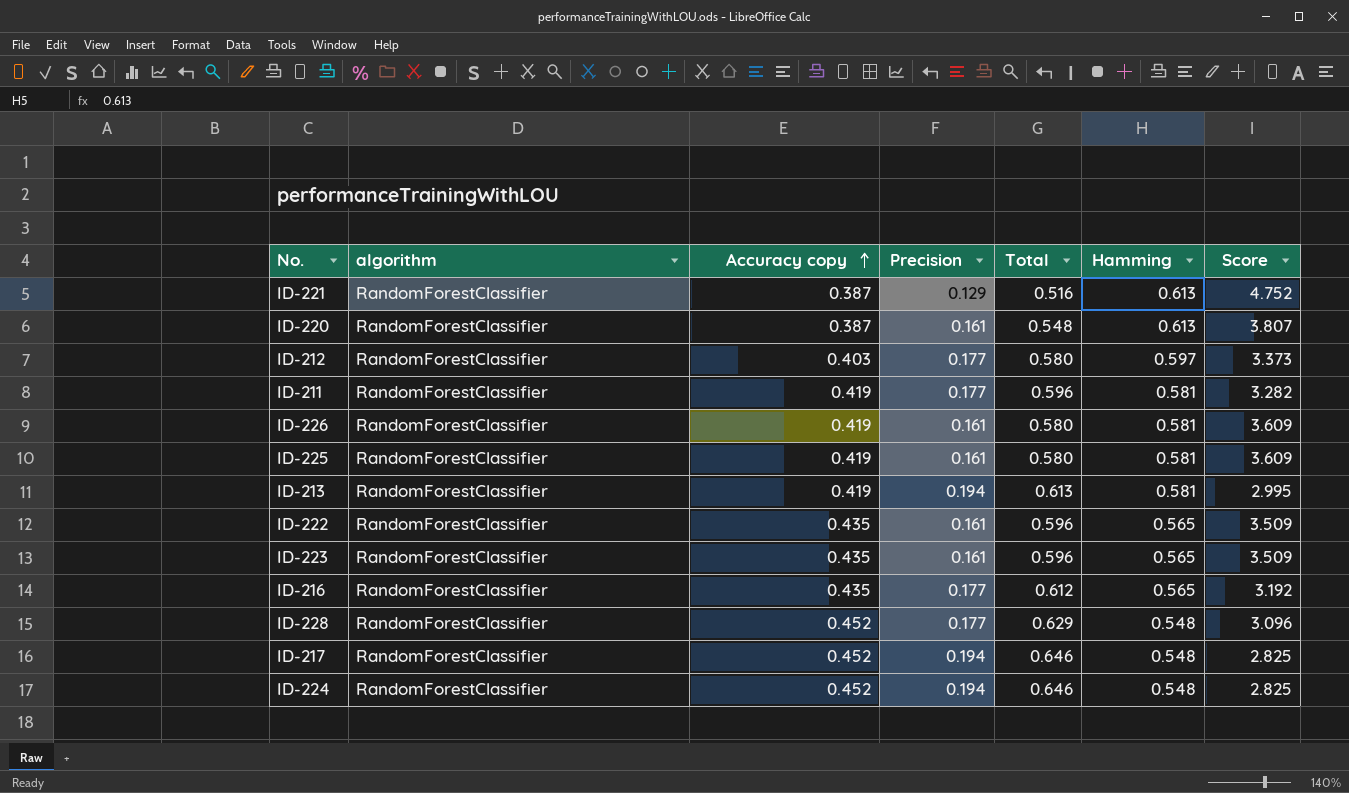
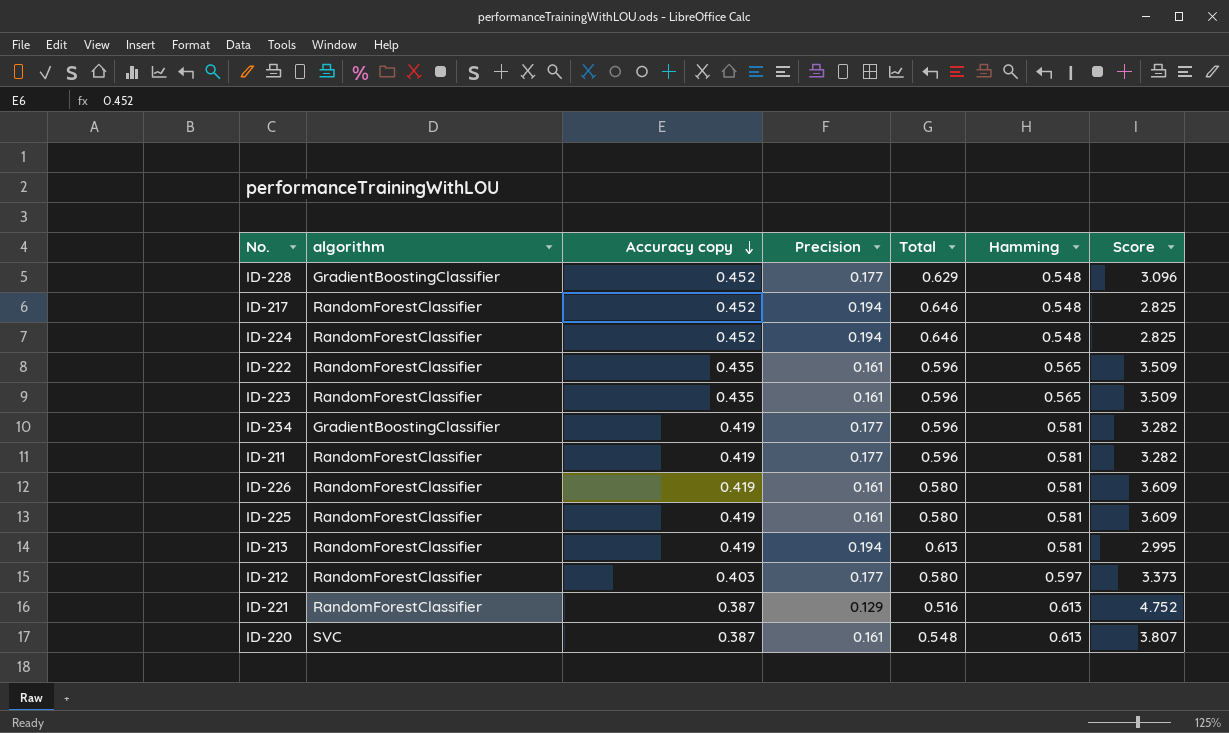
row order: Accuracy copy ascending -> Accuracy copy descending
row ID-216: RandomForestClassifier | 0.435 | 0.177 | 0.612 | 0.565 | 3.192 -> none
ID-228 | algorithm: RandomForestClassifier -> GradientBoostingClassifier
row ID-234: none -> GradientBoostingClassifier | 0.419 | 0.177 | 0.596 | 0.581 | 3.282
ID-220 | algorithm: RandomForestClassifier -> SVC

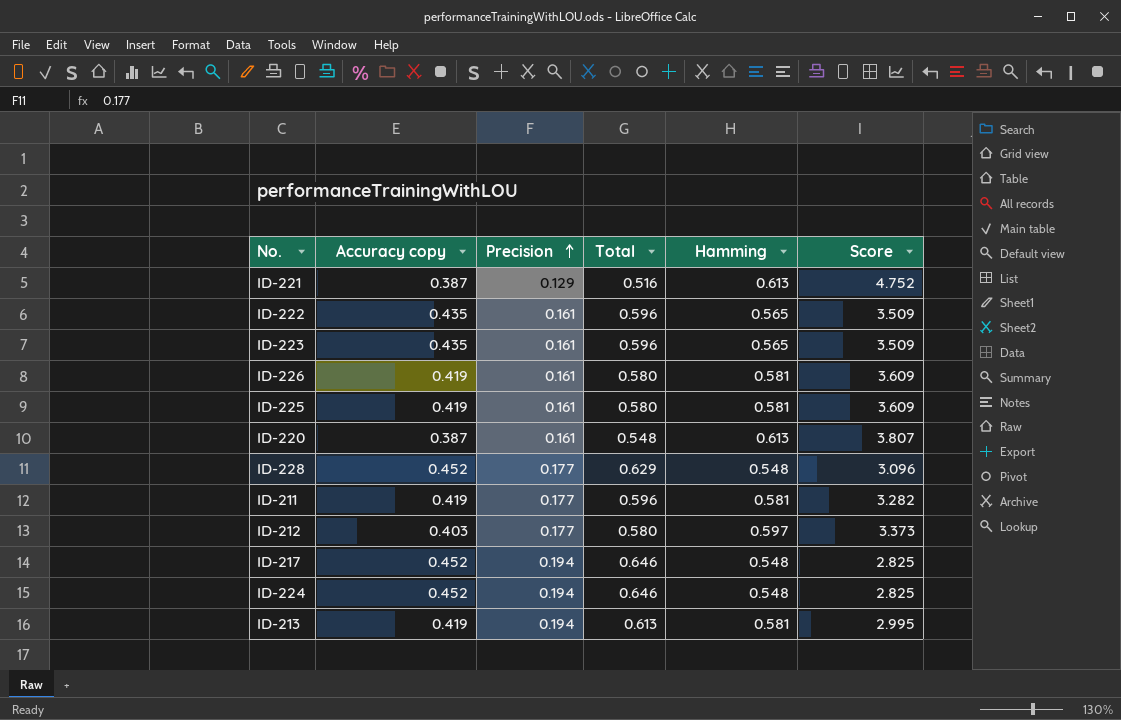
row order: Accuracy copy descending -> Precision ascending
column algorithm | position: 2 -> none
row ID-234: GradientBoostingClassifier | 0.419 | 0.177 | 0.596 | 0.581 | 3.282 -> none

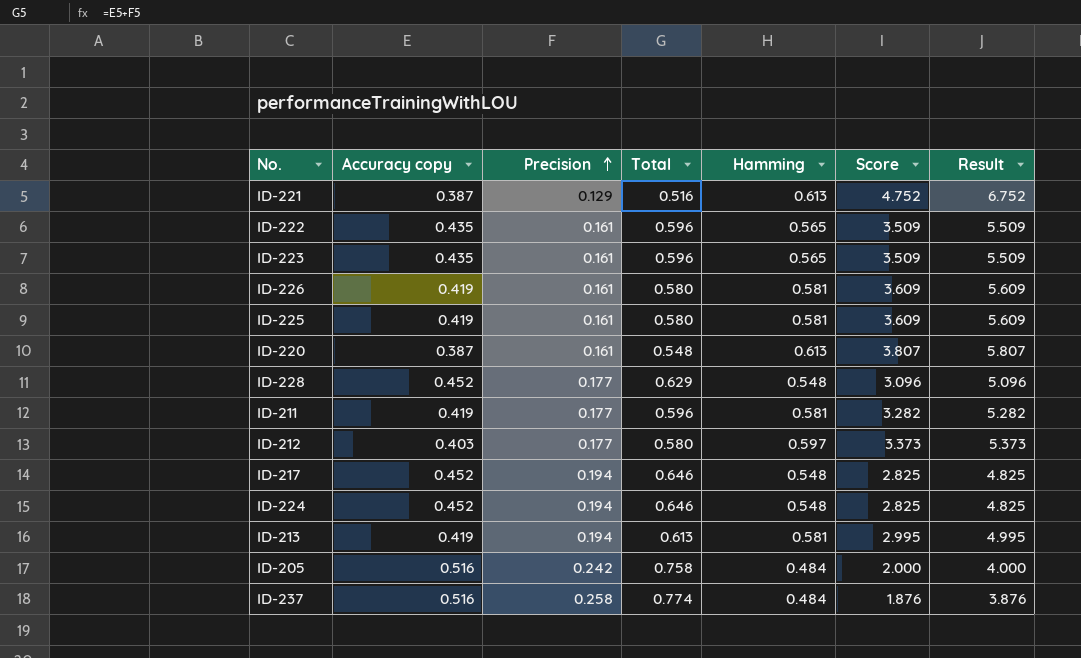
column Result | formula: none -> [Score] + 2
row ID-205: none -> 0.516 | 0.242 | 0.758 | 0.484 | 2.000 | 4.000
row ID-237: none -> 0.516 | 0.258 | 0.774 | 0.484 | 1.876 | 3.876

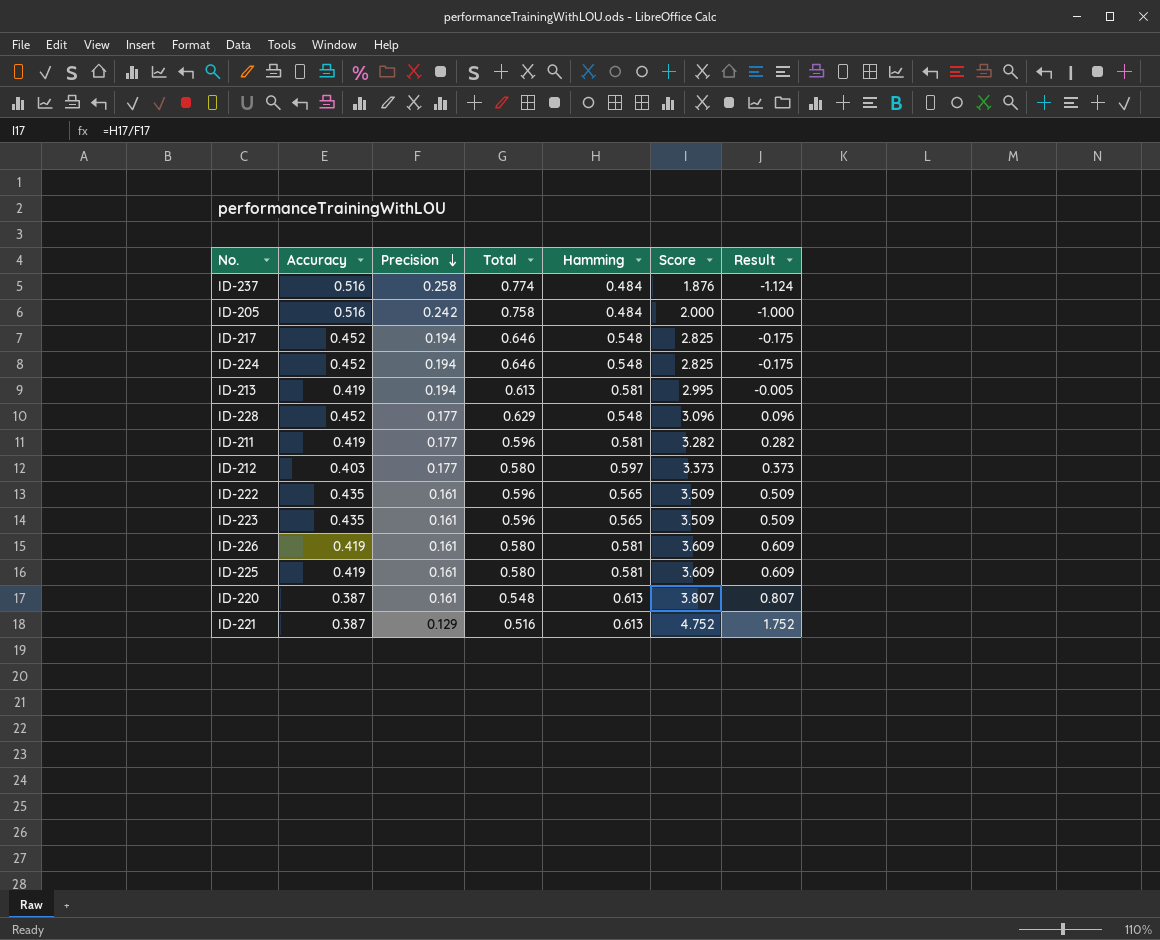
row order: Precision ascending -> Precision descending
column name: Accuracy copy -> Accuracy
column Result | formula: [Score] + 2 -> [Score] - 3

